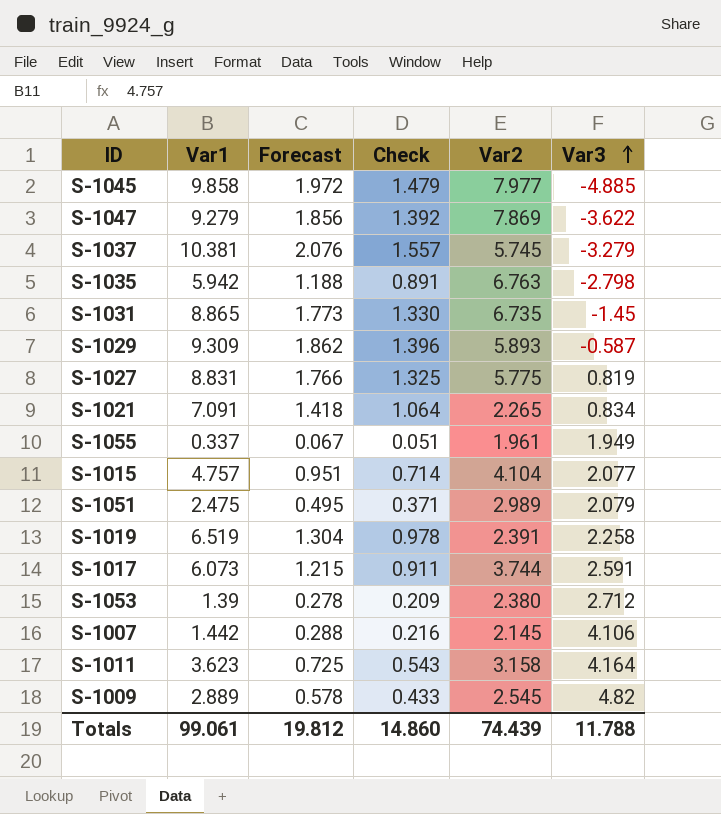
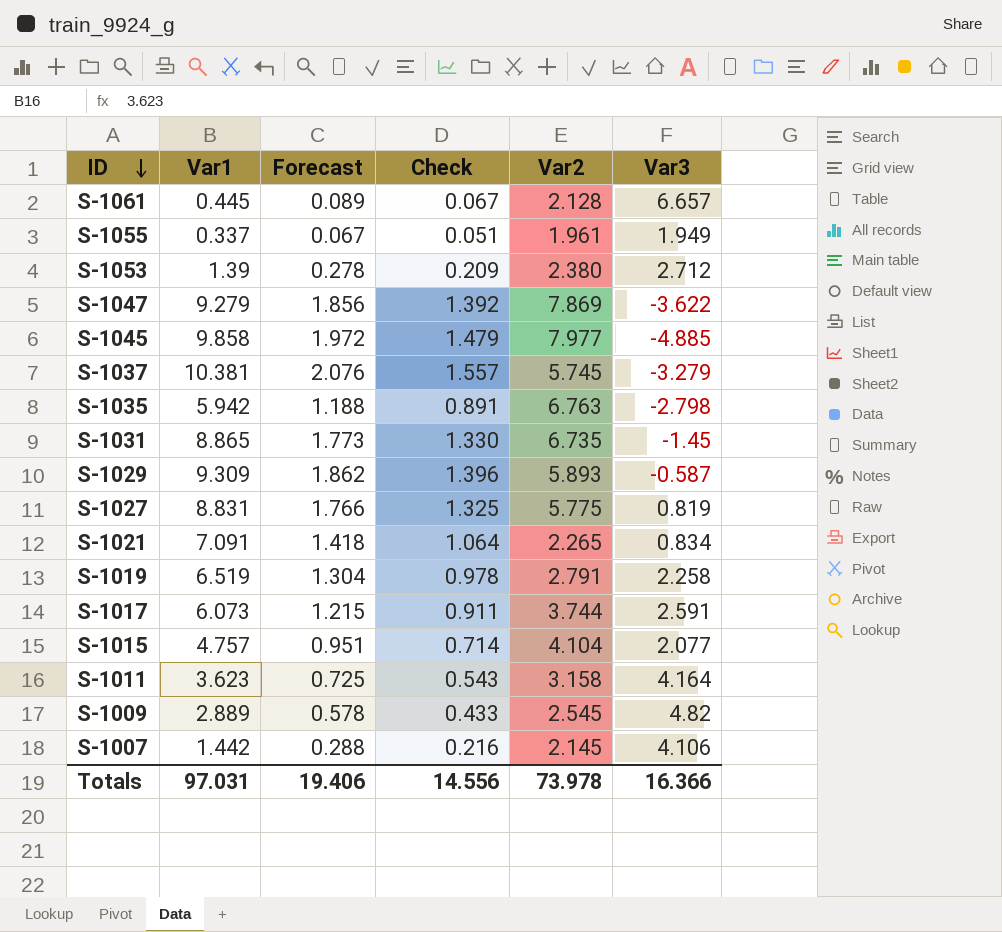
row order: Var3 ascending -> ID descending
row S-1051: 2.475 | 0.495 | 0.371 | 2.989 | 2.079 -> none
row S-1061: none -> 0.445 | 0.089 | 0.067 | 2.128 | 6.657
S-1019 | Var2: 2.391 -> 2.791
Totals | Var1: 99.061 -> 97.031
Totals | Forecast: 19.812 -> 19.406
Totals | Check: 14.860 -> 14.556
Totals | Var2: 74.439 -> 73.978
Totals | Var3: 11.788 -> 16.366

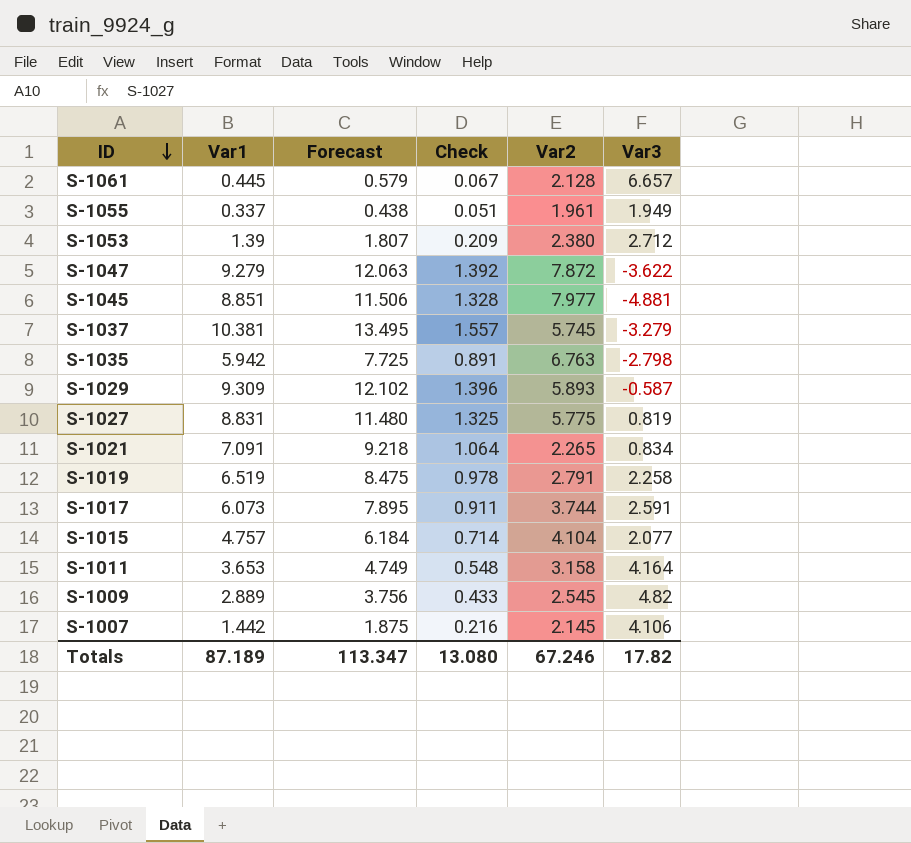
column Forecast | formula: [Var1] * 0.2 -> [Var1] * 1.3
row S-1031: 8.865 | 1.773 | 1.330 | 6.735 | -1.45 -> none
S-1047 | Var2: 7.869 -> 7.872
S-1045 | Var1: 9.858 -> 8.851
S-1045 | Check: 1.479 -> 1.328
S-1045 | Var3: -4.885 -> -4.881
S-1011 | Var1: 3.623 -> 3.653
S-1011 | Check: 0.543 -> 0.548
Totals | Var1: 97.031 -> 87.189
Totals | Forecast: 19.406 -> 113.347
Totals | Check: 14.556 -> 13.080
Totals | Var2: 73.978 -> 67.246
Totals | Var3: 16.366 -> 17.82

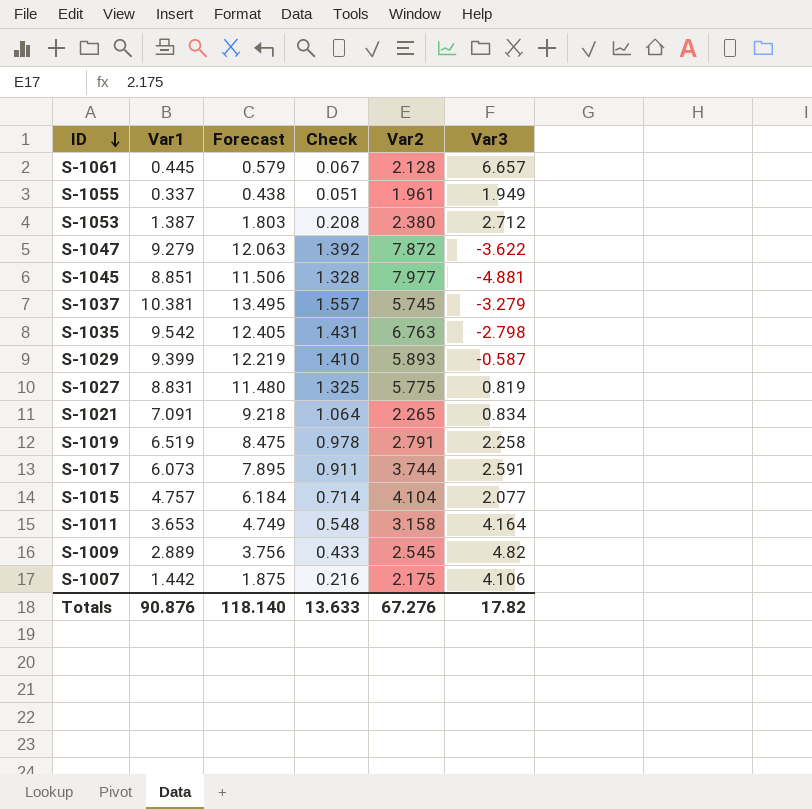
S-1053 | Var1: 1.39 -> 1.387
S-1053 | Forecast: 1.807 -> 1.803
S-1053 | Check: 0.209 -> 0.208
S-1035 | Var1: 5.942 -> 9.542
S-1035 | Forecast: 7.725 -> 12.405
S-1035 | Check: 0.891 -> 1.431
S-1029 | Var1: 9.309 -> 9.399
S-1029 | Forecast: 12.102 -> 12.219
S-1029 | Check: 1.396 -> 1.410
S-1007 | Var2: 2.145 -> 2.175
Totals | Var1: 87.189 -> 90.876
Totals | Forecast: 113.347 -> 118.140
Totals | Check: 13.080 -> 13.633
Totals | Var2: 67.246 -> 67.276

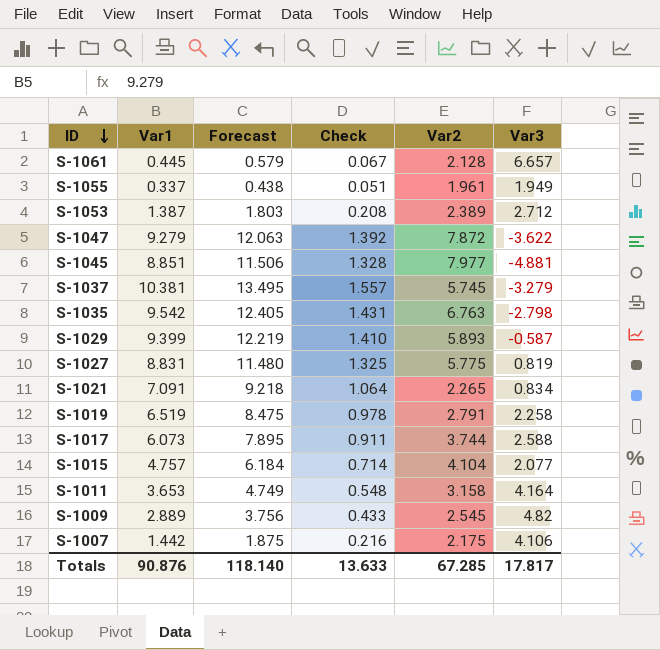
S-1053 | Var2: 2.380 -> 2.389
S-1017 | Var3: 2.591 -> 2.588
Totals | Var2: 67.276 -> 67.285
Totals | Var3: 17.82 -> 17.817

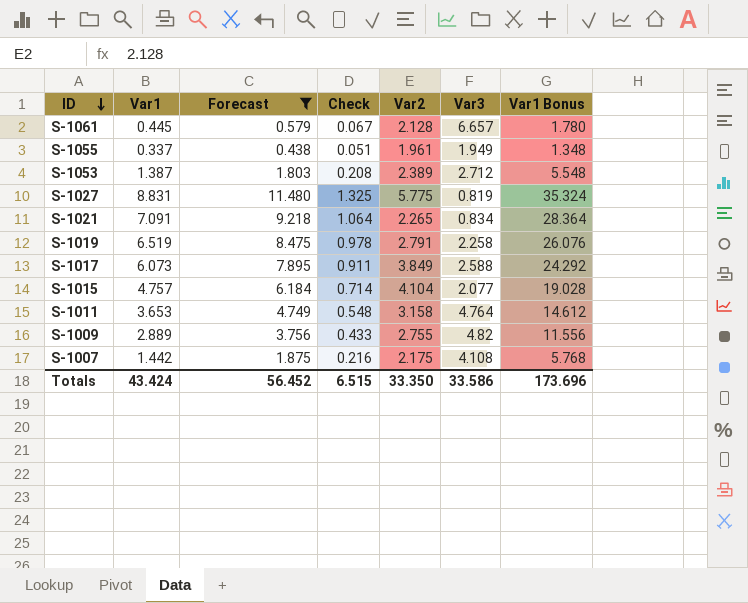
filter: none -> Forecast <= 11.480
column Var1 Bonus | formula: none -> [Var1] * 4
S-1017 | Var2: 3.744 -> 3.849
S-1011 | Var3: 4.164 -> 4.764
S-1009 | Var2: 2.545 -> 2.755
S-1007 | Var3: 4.106 -> 4.108
Totals | Var1: 90.876 -> 43.424
Totals | Forecast: 118.140 -> 56.452
Totals | Check: 13.633 -> 6.515
Totals | Var2: 67.285 -> 33.350
Totals | Var3: 17.817 -> 33.586

